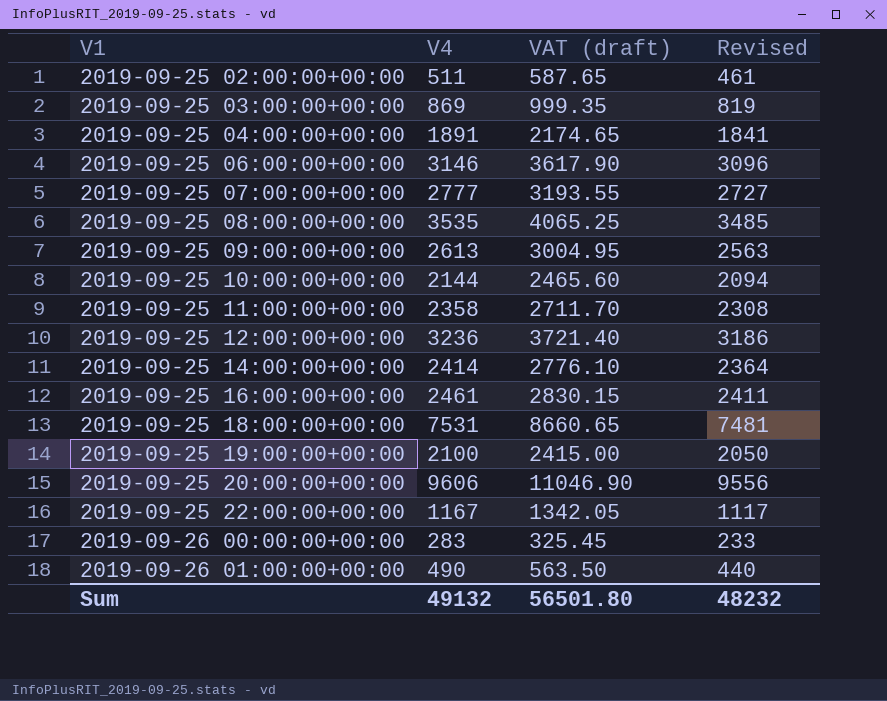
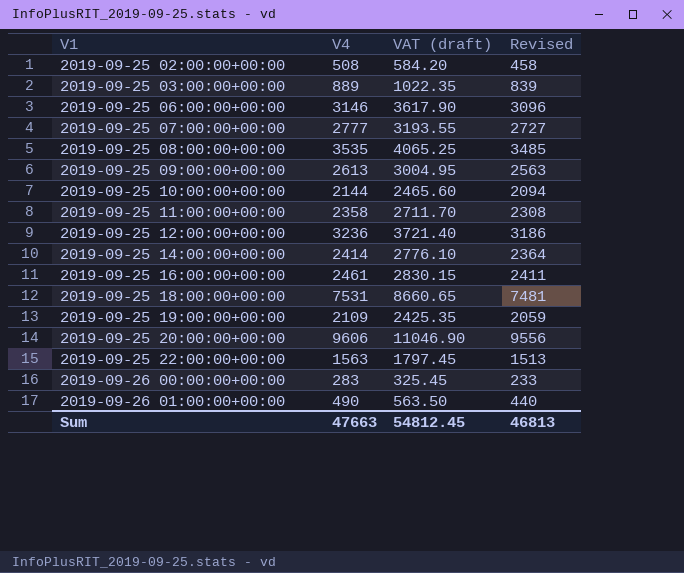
row 2019-09-25 04:00:00+00:00: 1891 | 2174.65 | 1841 -> none
2019-09-25 02:00:00+00:00 | V4: 511 -> 508
2019-09-25 02:00:00+00:00 | VAT (draft): 587.65 -> 584.20
2019-09-25 02:00:00+00:00 | Revised: 461 -> 458
2019-09-25 03:00:00+00:00 | V4: 869 -> 889
2019-09-25 03:00:00+00:00 | VAT (draft): 999.35 -> 1022.35
2019-09-25 03:00:00+00:00 | Revised: 819 -> 839
2019-09-25 19:00:00+00:00 | V4: 2100 -> 2109
2019-09-25 19:00:00+00:00 | VAT (draft): 2415.00 -> 2425.35
2019-09-25 19:00:00+00:00 | Revised: 2050 -> 2059
2019-09-25 22:00:00+00:00 | V4: 1167 -> 1563
2019-09-25 22:00:00+00:00 | VAT (draft): 1342.05 -> 1797.45
2019-09-25 22:00:00+00:00 | Revised: 1117 -> 1513
Sum | V4: 49132 -> 47663
Sum | VAT (draft): 56501.80 -> 54812.45
Sum | Revised: 48232 -> 46813

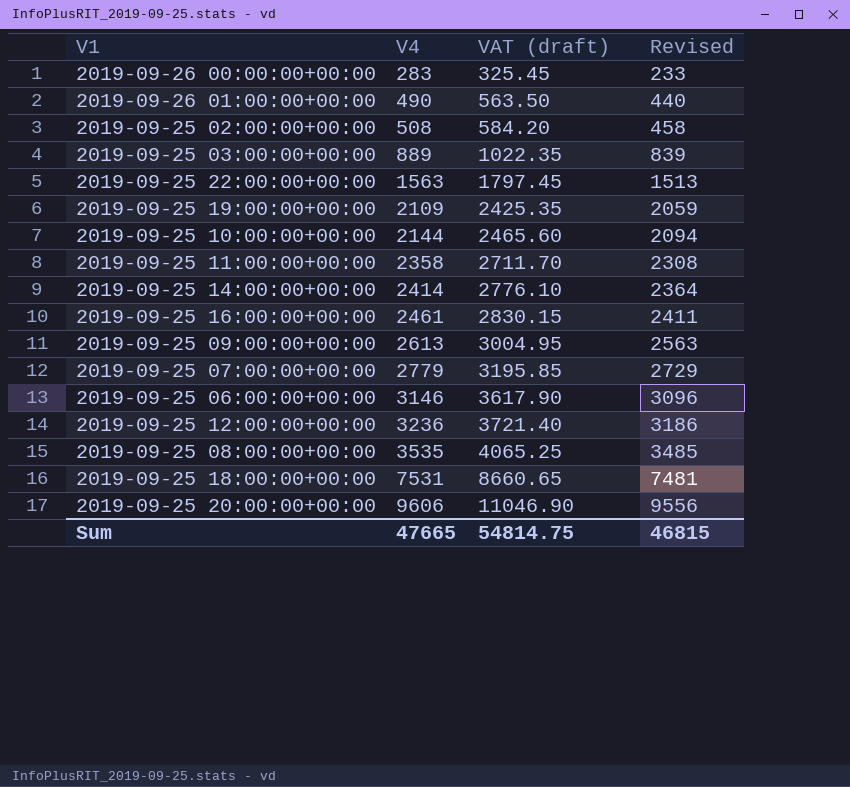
row order: V1 ascending -> V4 ascending
2019-09-25 07:00:00+00:00 | V4: 2777 -> 2779
2019-09-25 07:00:00+00:00 | VAT (draft): 3193.55 -> 3195.85
2019-09-25 07:00:00+00:00 | Revised: 2727 -> 2729
Sum | V4: 47663 -> 47665
Sum | VAT (draft): 54812.45 -> 54814.75
Sum | Revised: 46813 -> 46815

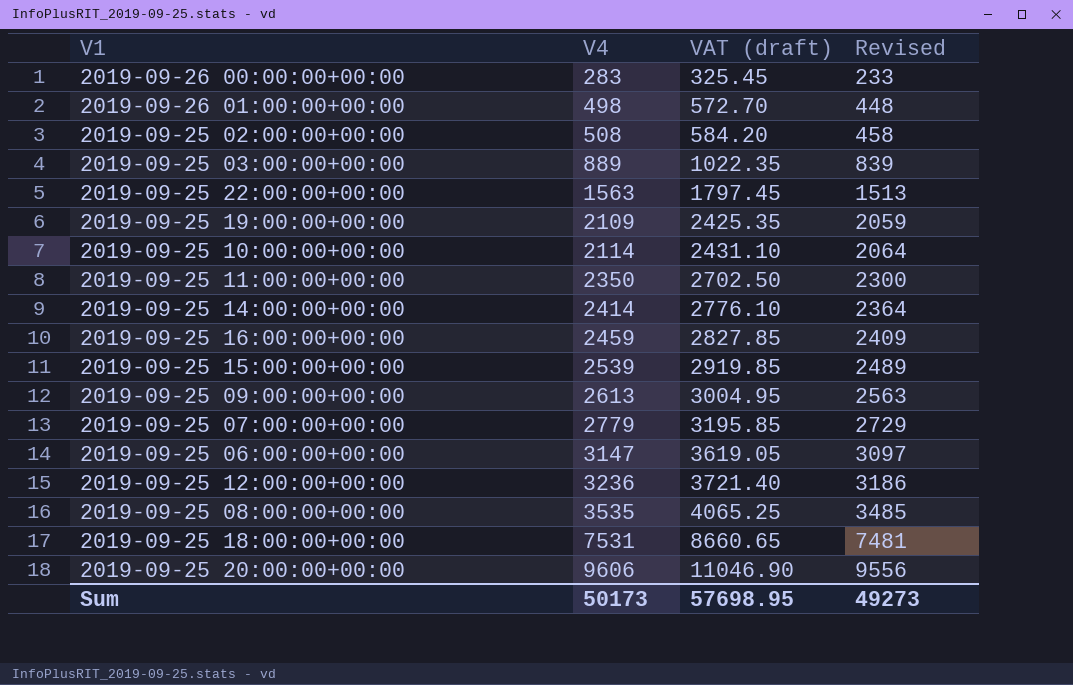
2019-09-26 01:00:00+00:00 | V4: 490 -> 498
2019-09-26 01:00:00+00:00 | VAT (draft): 563.50 -> 572.70
2019-09-26 01:00:00+00:00 | Revised: 440 -> 448
2019-09-25 10:00:00+00:00 | V4: 2144 -> 2114
2019-09-25 10:00:00+00:00 | VAT (draft): 2465.60 -> 2431.10
2019-09-25 10:00:00+00:00 | Revised: 2094 -> 2064
2019-09-25 11:00:00+00:00 | V4: 2358 -> 2350
2019-09-25 11:00:00+00:00 | VAT (draft): 2711.70 -> 2702.50
2019-09-25 11:00:00+00:00 | Revised: 2308 -> 2300
2019-09-25 16:00:00+00:00 | V4: 2461 -> 2459
2019-09-25 16:00:00+00:00 | VAT (draft): 2830.15 -> 2827.85
2019-09-25 16:00:00+00:00 | Revised: 2411 -> 2409
row 2019-09-25 15:00:00+00:00: none -> 2539 | 2919.85 | 2489
2019-09-25 06:00:00+00:00 | V4: 3146 -> 3147
2019-09-25 06:00:00+00:00 | VAT (draft): 3617.90 -> 3619.05
2019-09-25 06:00:00+00:00 | Revised: 3096 -> 3097
Sum | V4: 47665 -> 50173
Sum | VAT (draft): 54814.75 -> 57698.95
Sum | Revised: 46815 -> 49273

